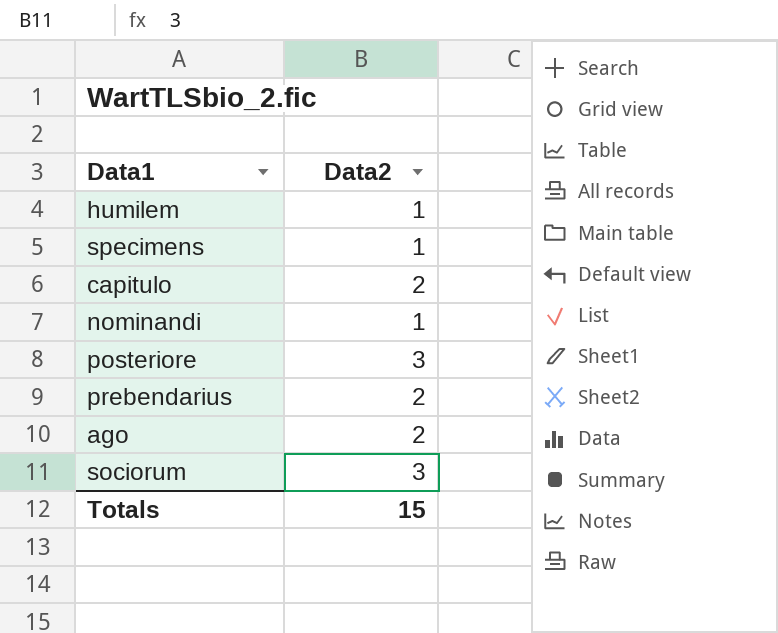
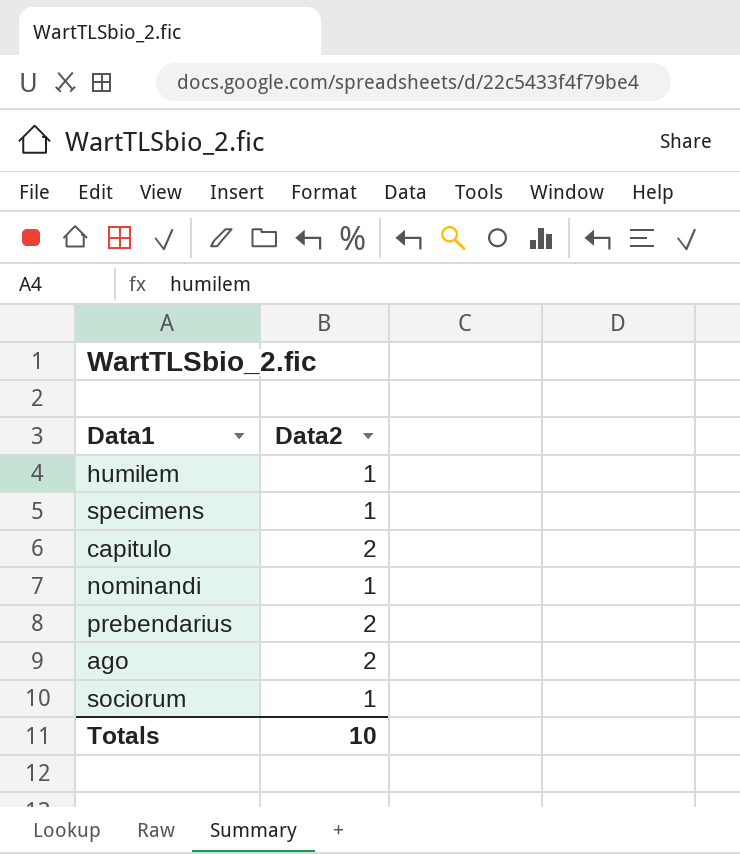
row posteriore: 3 -> none
sociorum | Data2: 3 -> 1
Totals | Data2: 15 -> 10

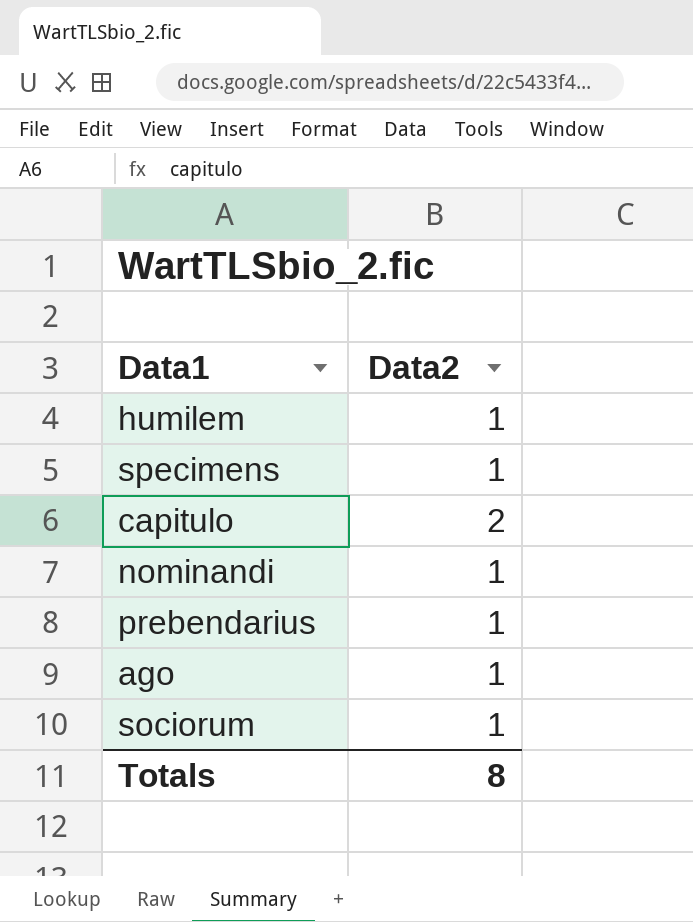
prebendarius | Data2: 2 -> 1
ago | Data2: 2 -> 1
Totals | Data2: 10 -> 8

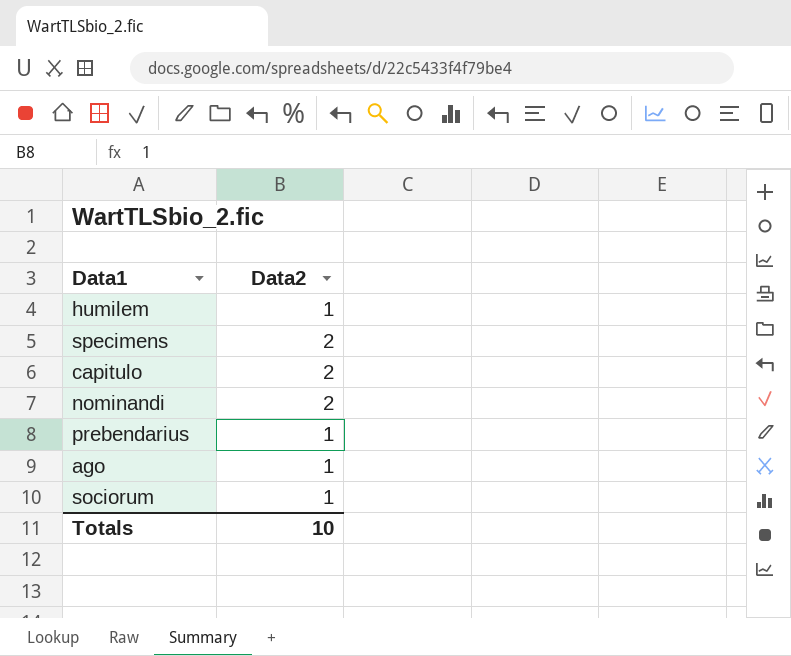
specimens | Data2: 1 -> 2
nominandi | Data2: 1 -> 2
Totals | Data2: 8 -> 10

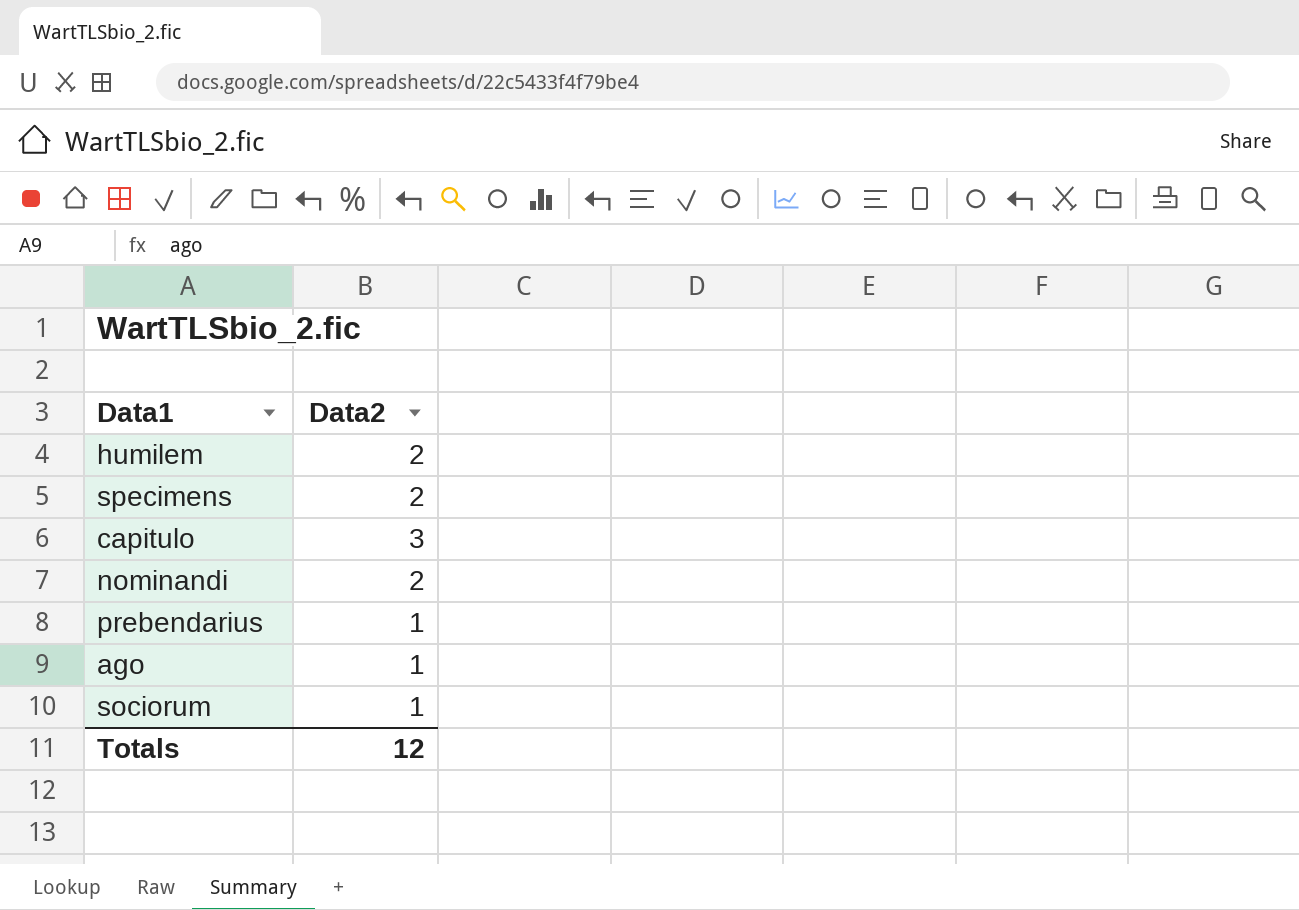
humilem | Data2: 1 -> 2
capitulo | Data2: 2 -> 3
Totals | Data2: 10 -> 12

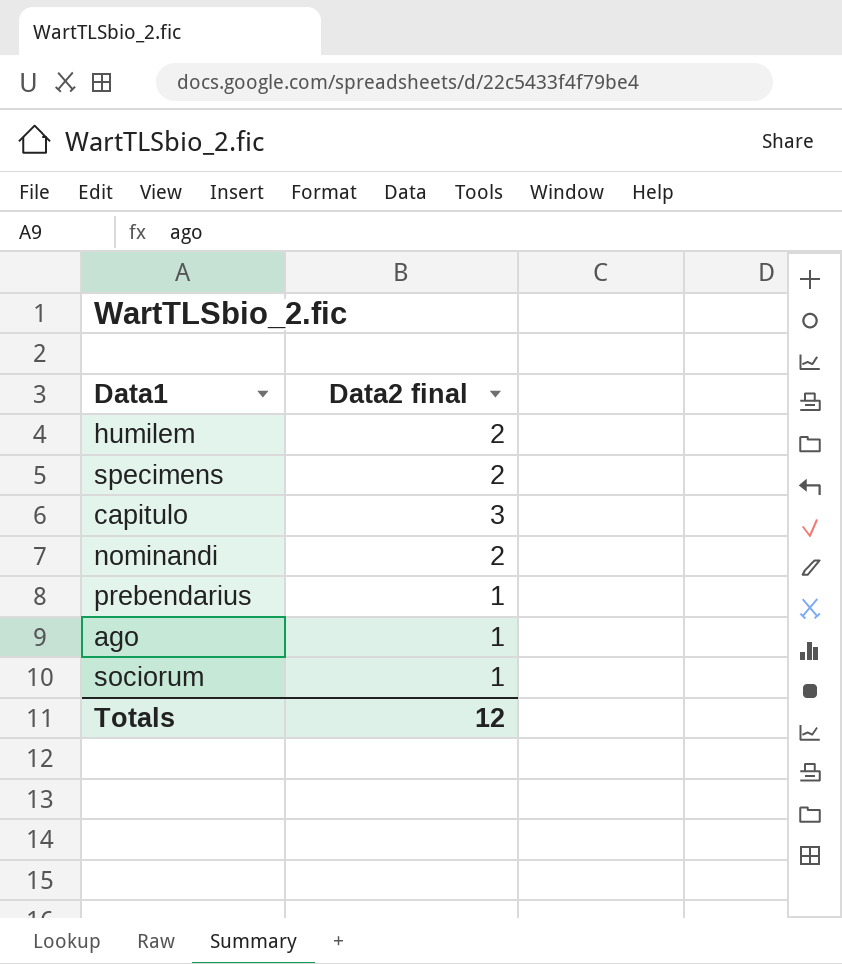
column name: Data2 -> Data2 final

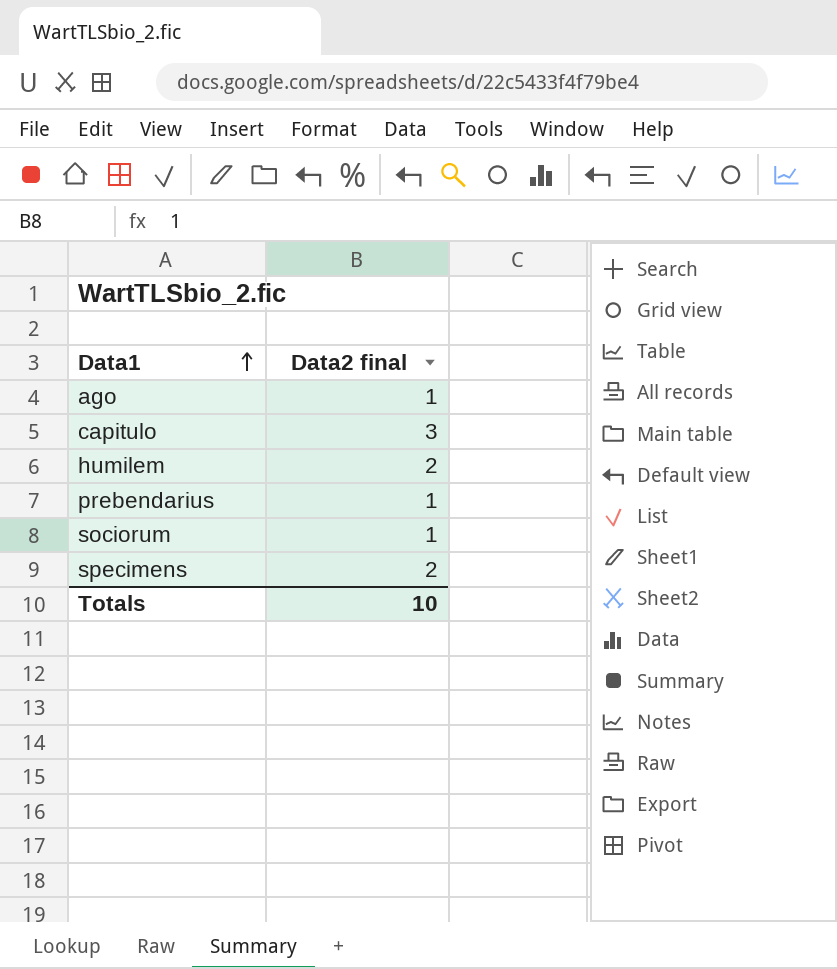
row order: none -> Data1 ascending
row nominandi: 2 -> none
Totals | Data2 final: 12 -> 10

